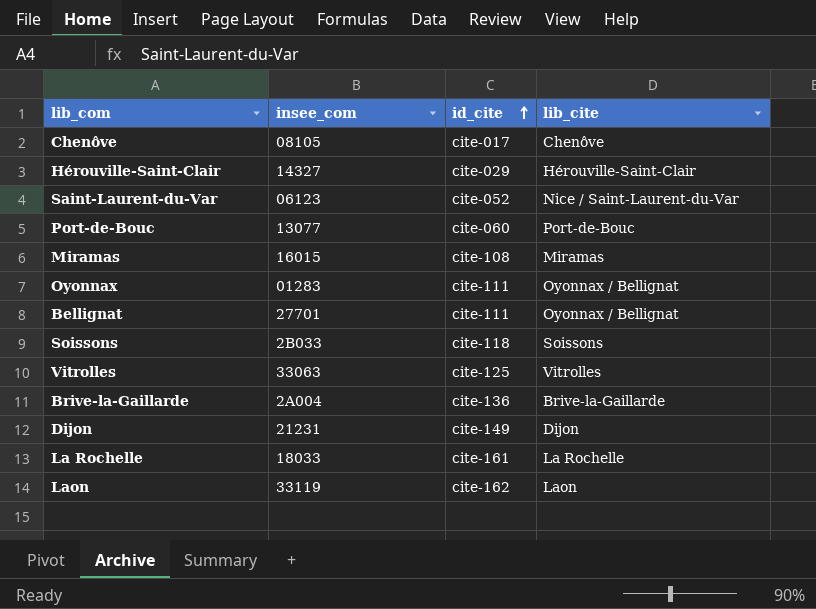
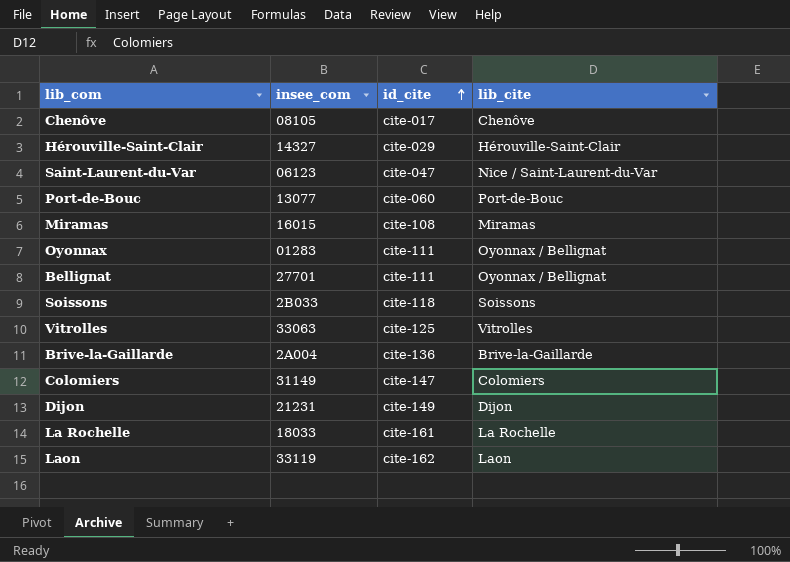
Saint-Laurent-du-Var | id_cite: cite-052 -> cite-047
row Colomiers: none -> 31149 | cite-147 | Colomiers

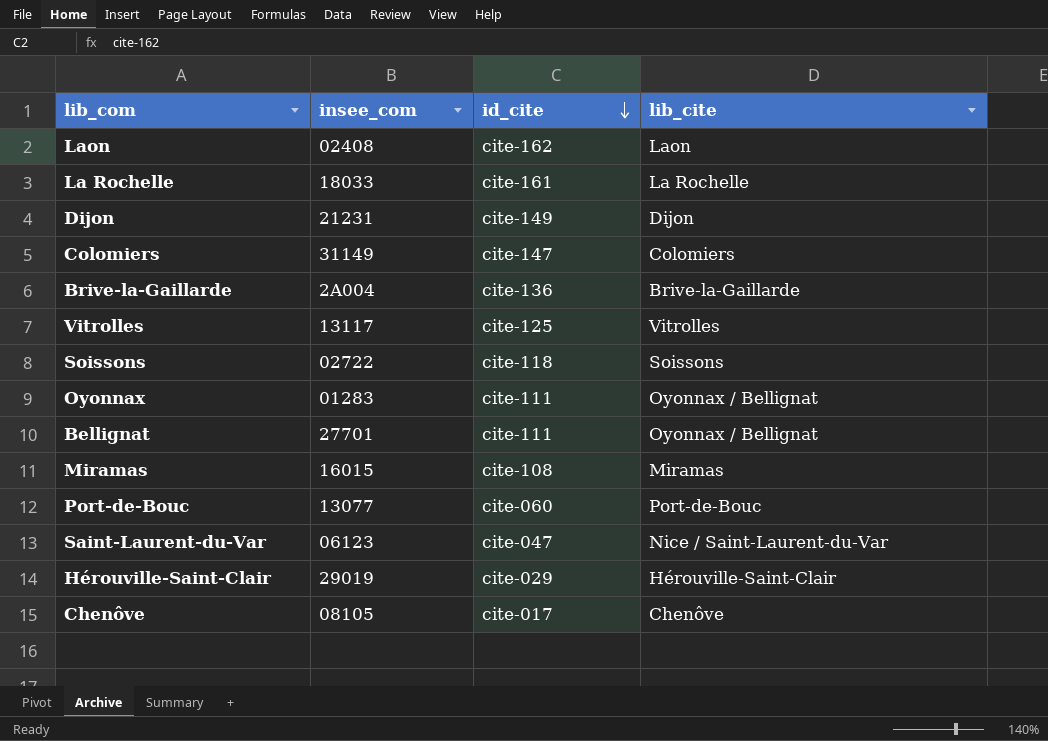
row order: id_cite ascending -> id_cite descending
Laon | insee_com: 33119 -> 02408
Vitrolles | insee_com: 33063 -> 13117
Soissons | insee_com: 2B033 -> 02722
Hérouville-Saint-Clair | insee_com: 14327 -> 29019

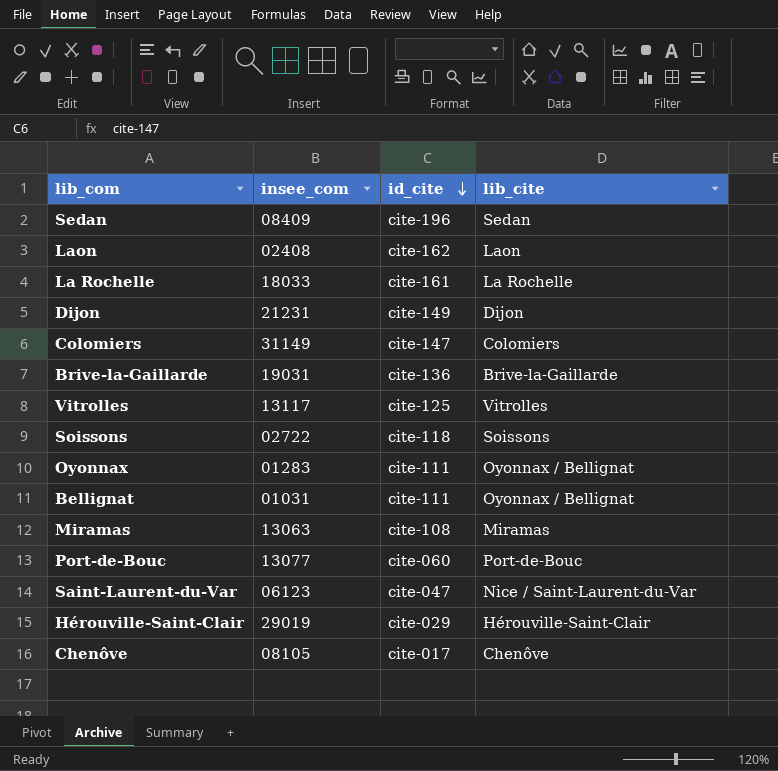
row Sedan: none -> 08409 | cite-196 | Sedan
Brive-la-Gaillarde | insee_com: 2A004 -> 19031
Bellignat | insee_com: 27701 -> 01031
Miramas | insee_com: 16015 -> 13063

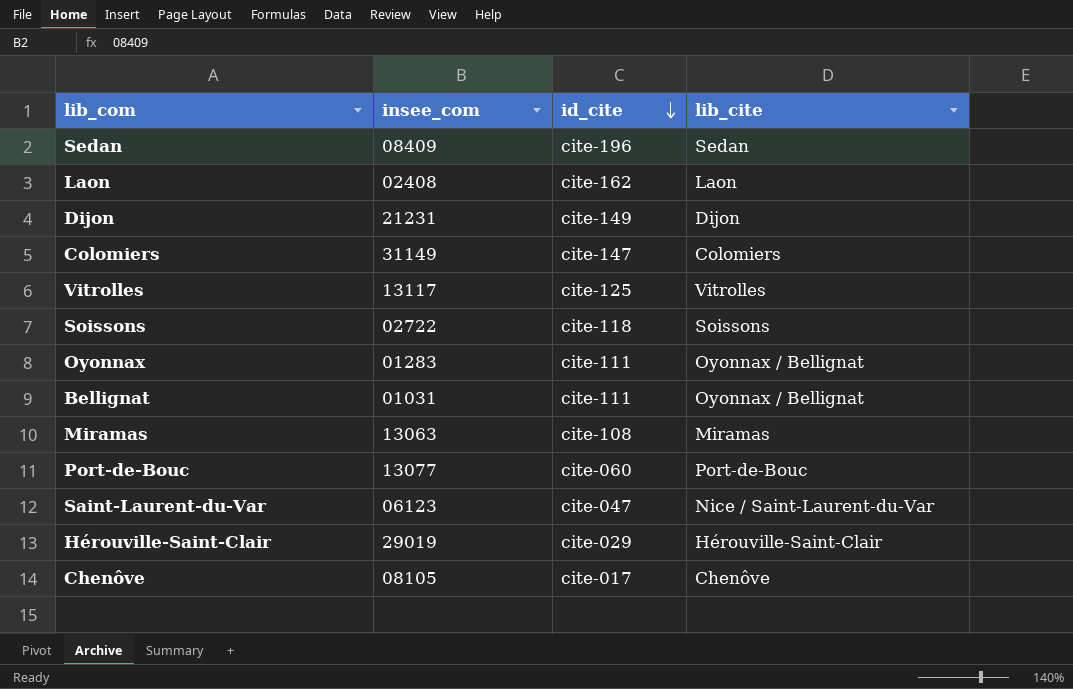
row La Rochelle: 18033 | cite-161 | La Rochelle -> none
row Brive-la-Gaillarde: 19031 | cite-136 | Brive-la-Gaillarde -> none

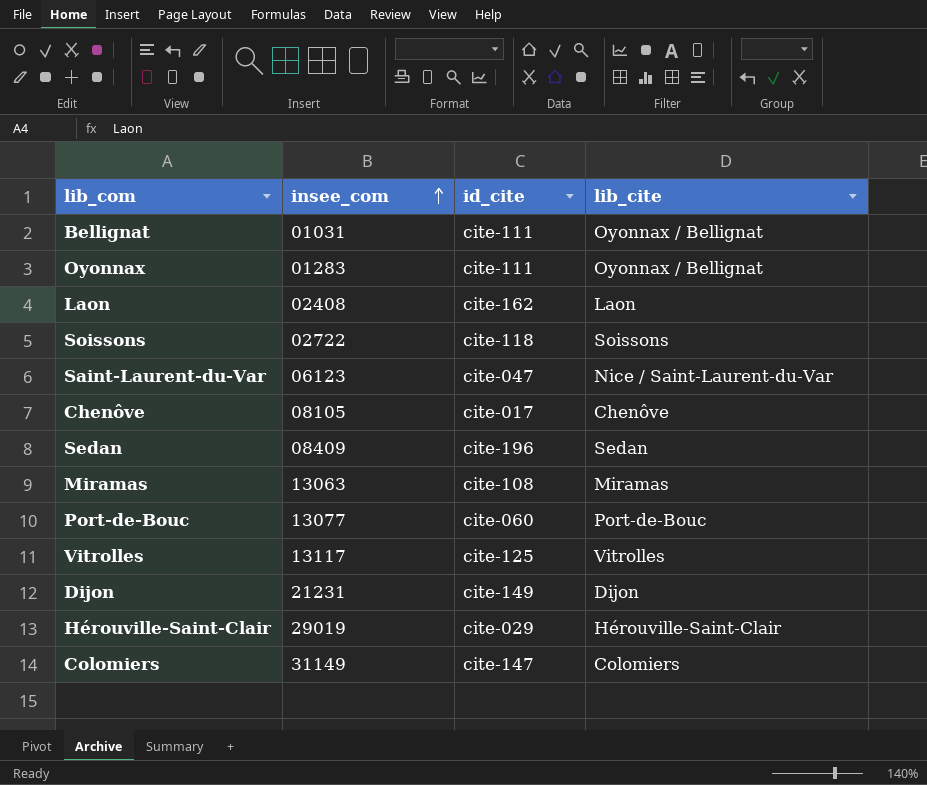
row order: id_cite descending -> insee_com ascending

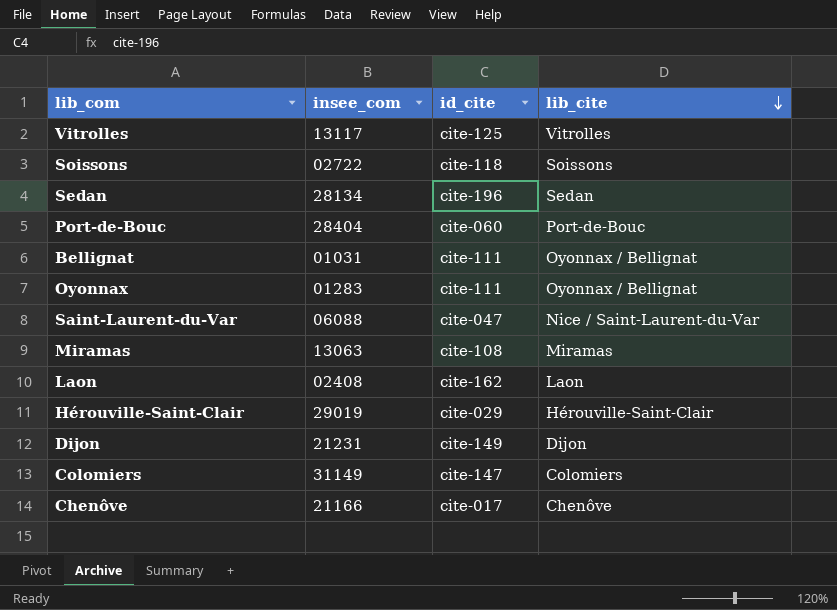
row order: insee_com ascending -> lib_cite descending
Sedan | insee_com: 08409 -> 28134
Port-de-Bouc | insee_com: 13077 -> 28404
Saint-Laurent-du-Var | insee_com: 06123 -> 06088
Chenôve | insee_com: 08105 -> 21166

